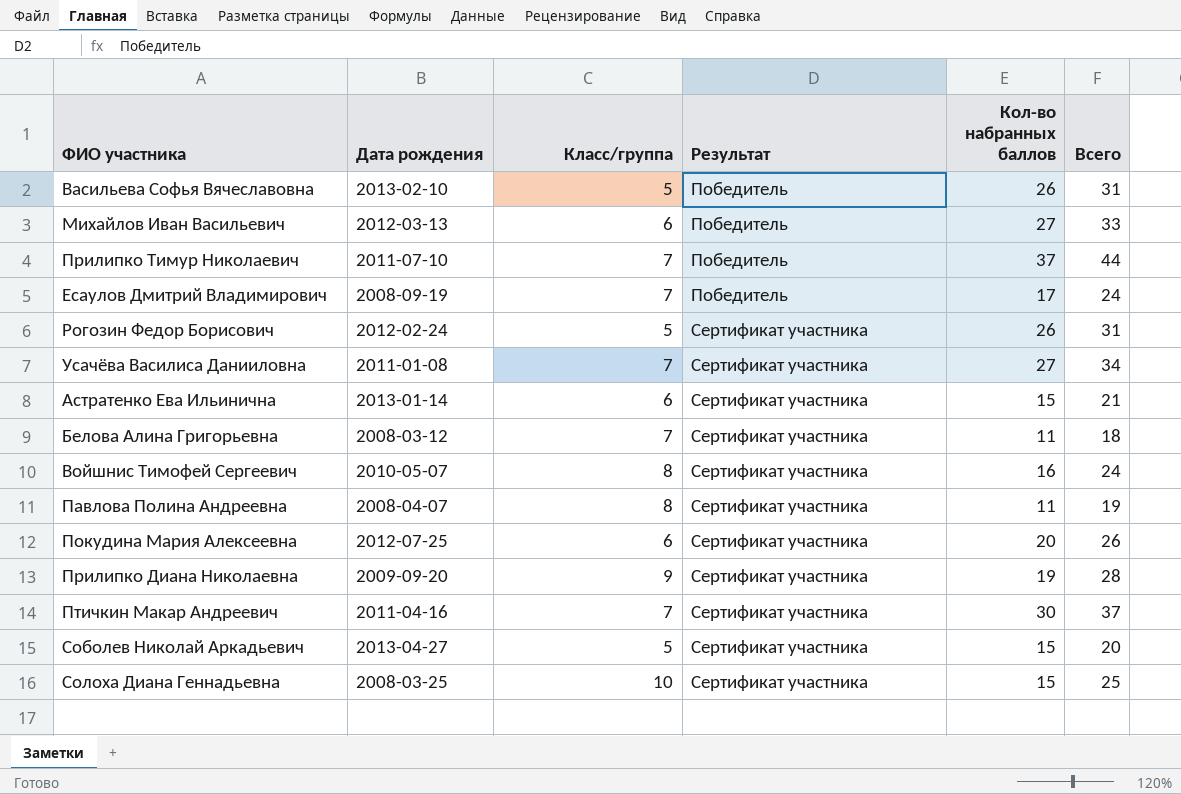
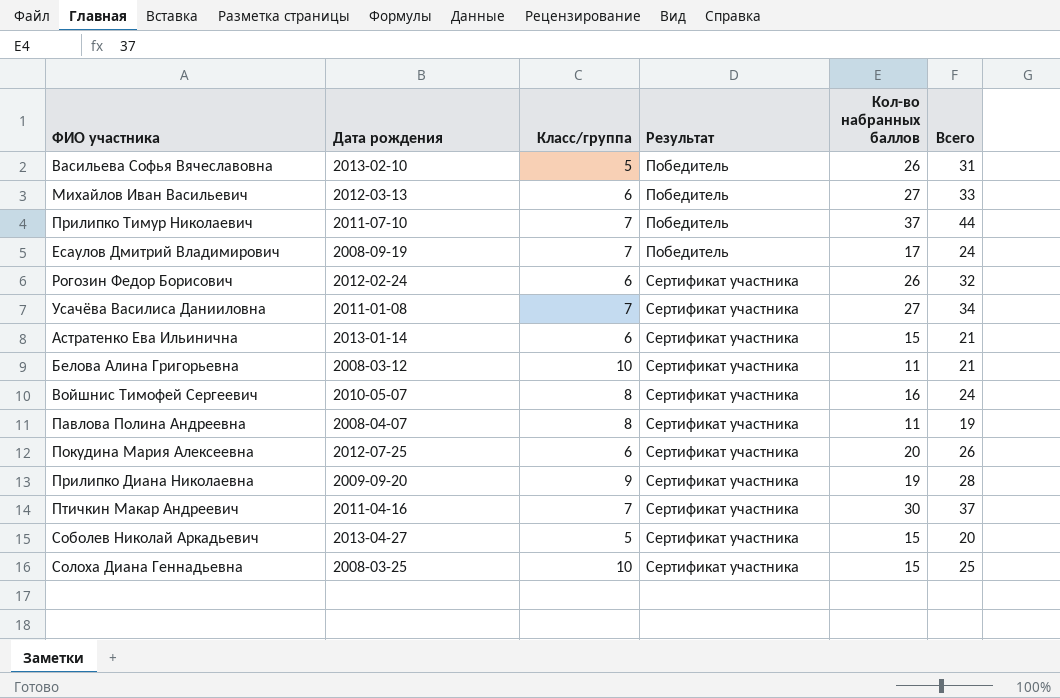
Рогозин Федор Борисович | Класс/группа: 5 -> 6
Рогозин Федор Борисович | Всего: 31 -> 32
Белова Алина Григорьевна | Класс/группа: 7 -> 10
Белова Алина Григорьевна | Всего: 18 -> 21

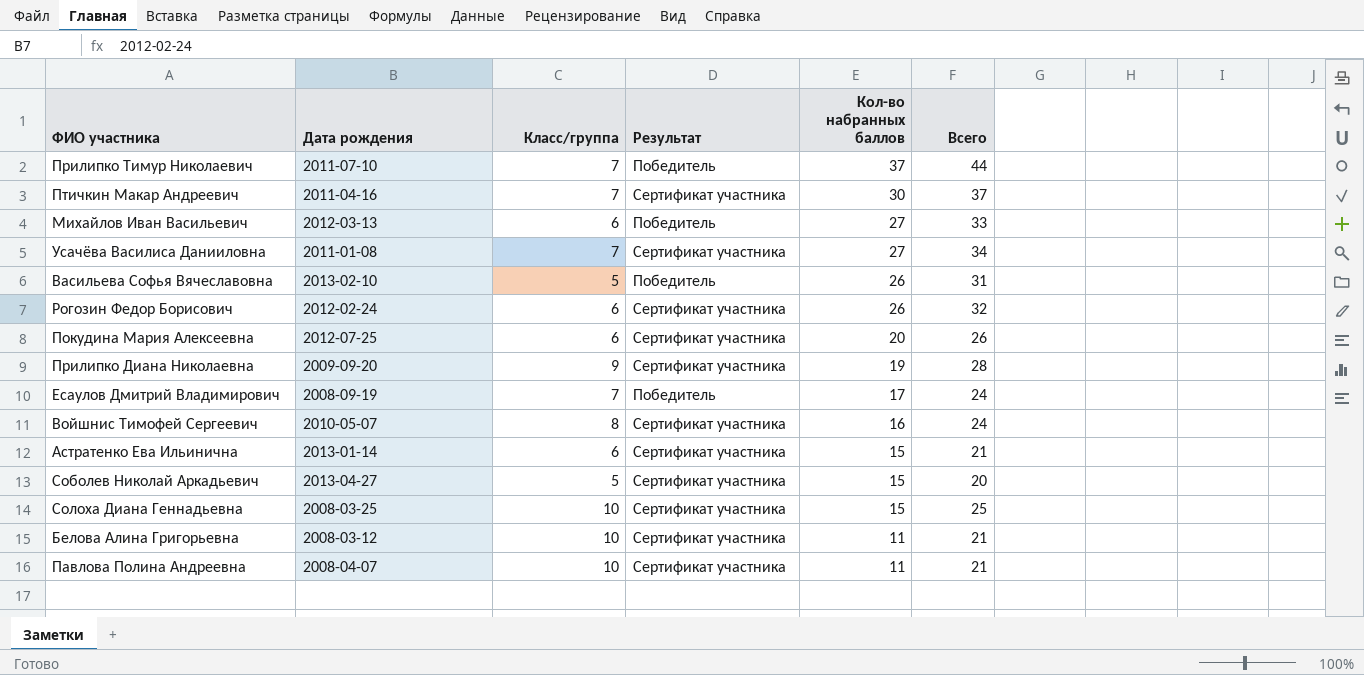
row order: Результат ascending -> Кол-во набранных баллов descending
Павлова Полина Андреевна | Класс/группа: 8 -> 10
Павлова Полина Андреевна | Всего: 19 -> 21

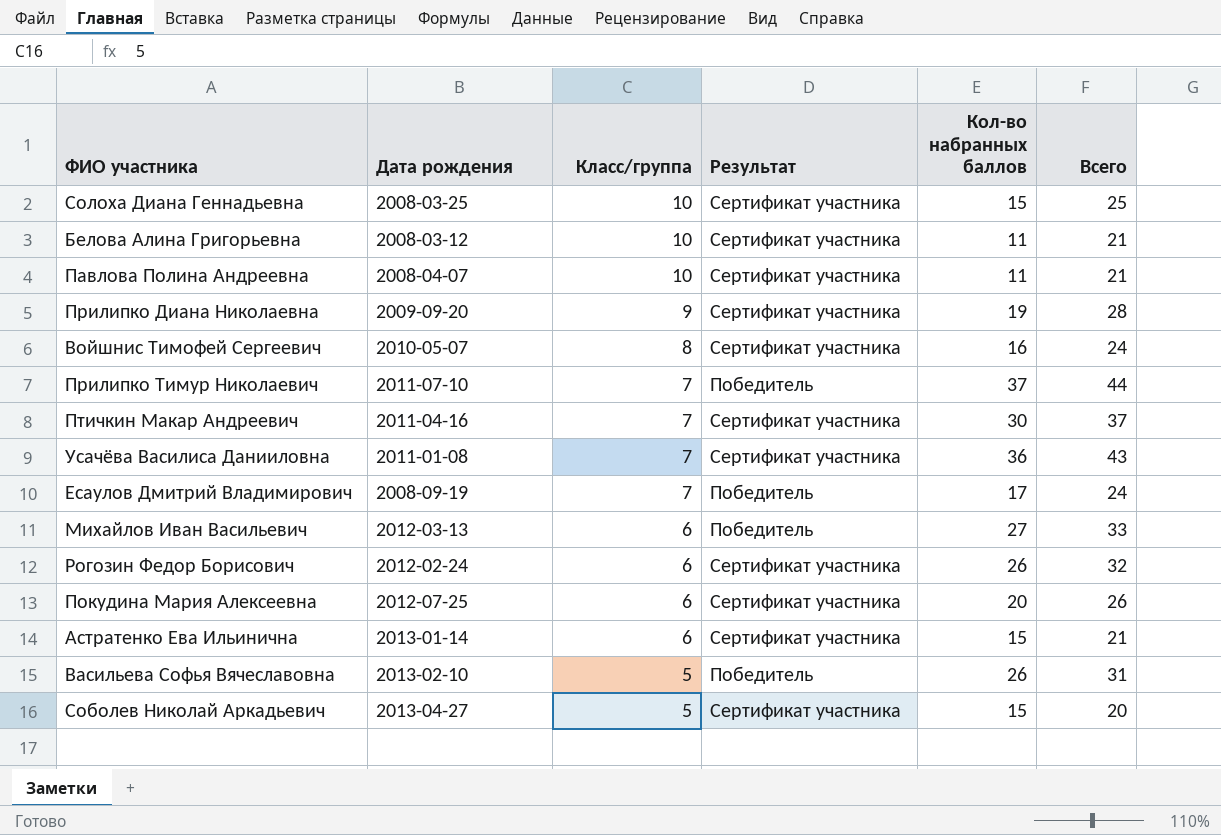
row order: Кол-во набранных баллов descending -> Класс/группа descending
Усачёва Василиса Данииловна | Кол-во набранных баллов: 27 -> 36
Усачёва Василиса Данииловна | Всего: 34 -> 43

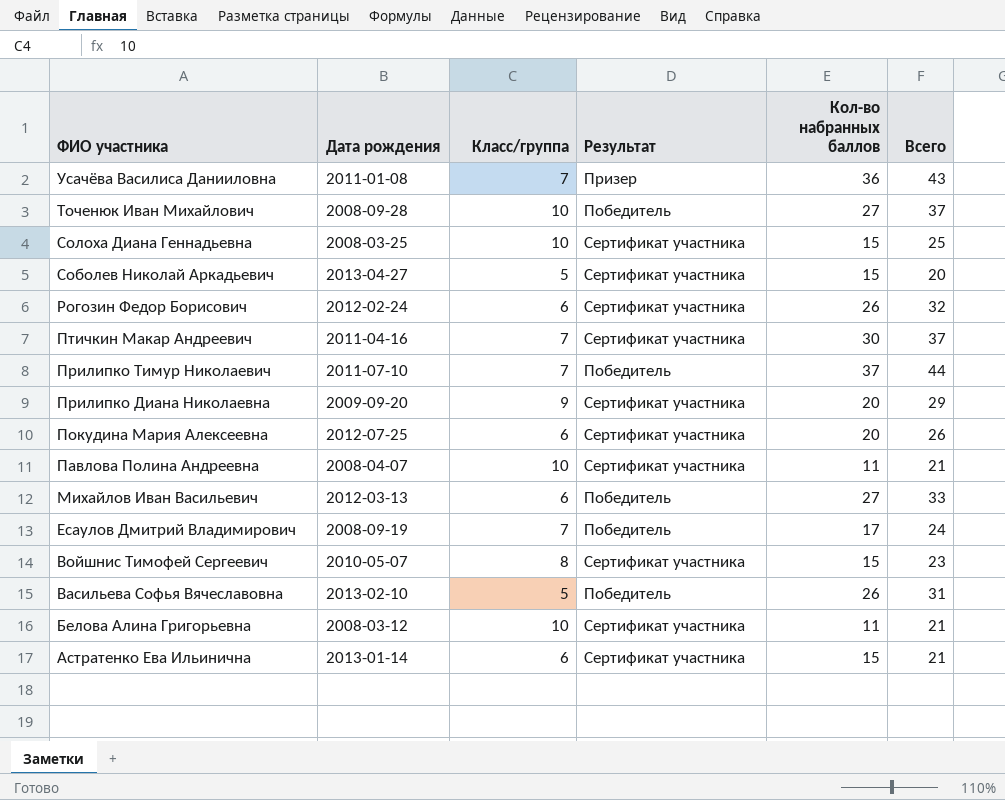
row order: Класс/группа descending -> ФИО участника descending
Усачёва Василиса Данииловна | Результат: Сертификат участника -> Призер
row Точенюк Иван Михайлович: none -> 2008-09-28 | 10 | Победитель | 27 | 37
Прилипко Диана Николаевна | Кол-во набранных баллов: 19 -> 20
Прилипко Диана Николаевна | Всего: 28 -> 29
Войшнис Тимофей Сергеевич | Кол-во набранных баллов: 16 -> 15
Войшнис Тимофей Сергеевич | Всего: 24 -> 23

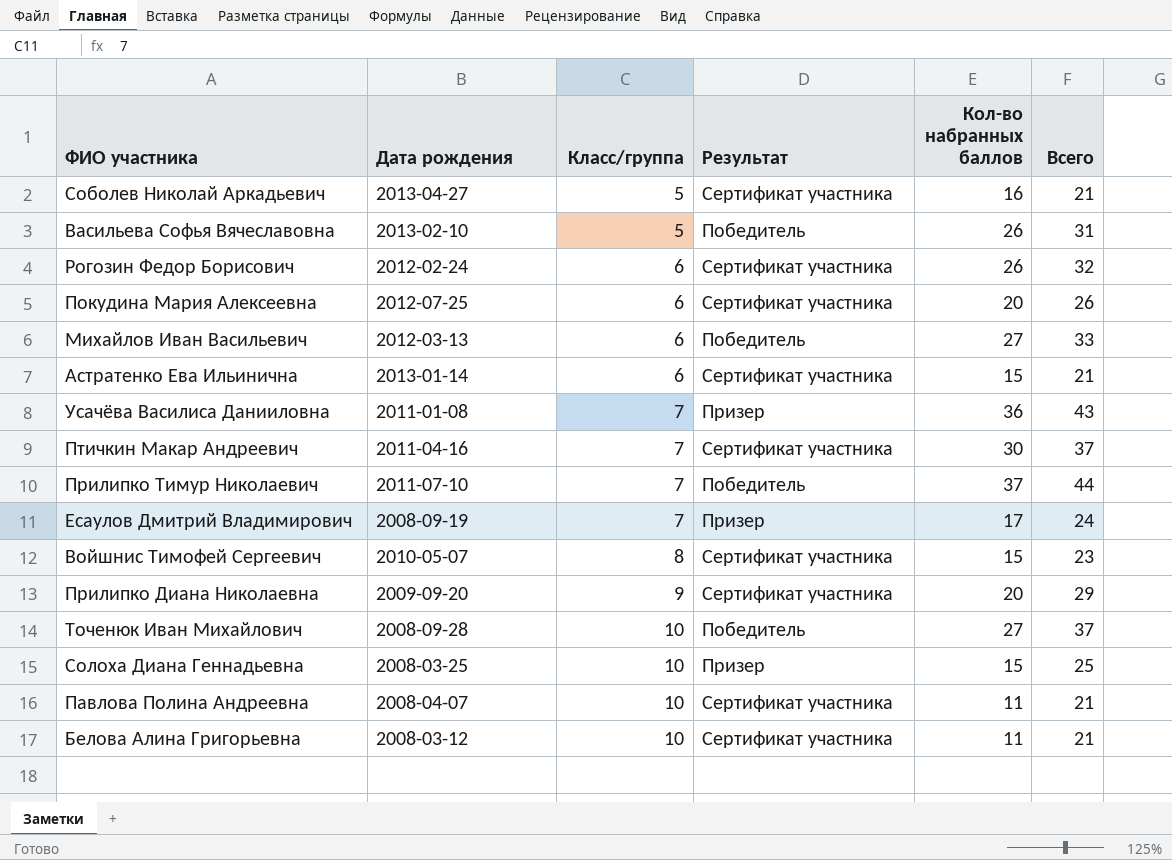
row order: ФИО участника descending -> Класс/группа ascending
Соболев Николай Аркадьевич | Кол-во набранных баллов: 15 -> 16
Соболев Николай Аркадьевич | Всего: 20 -> 21
Есаулов Дмитрий Владимирович | Результат: Победитель -> Призер
Солоха Диана Геннадьевна | Результат: Сертификат участника -> Призер

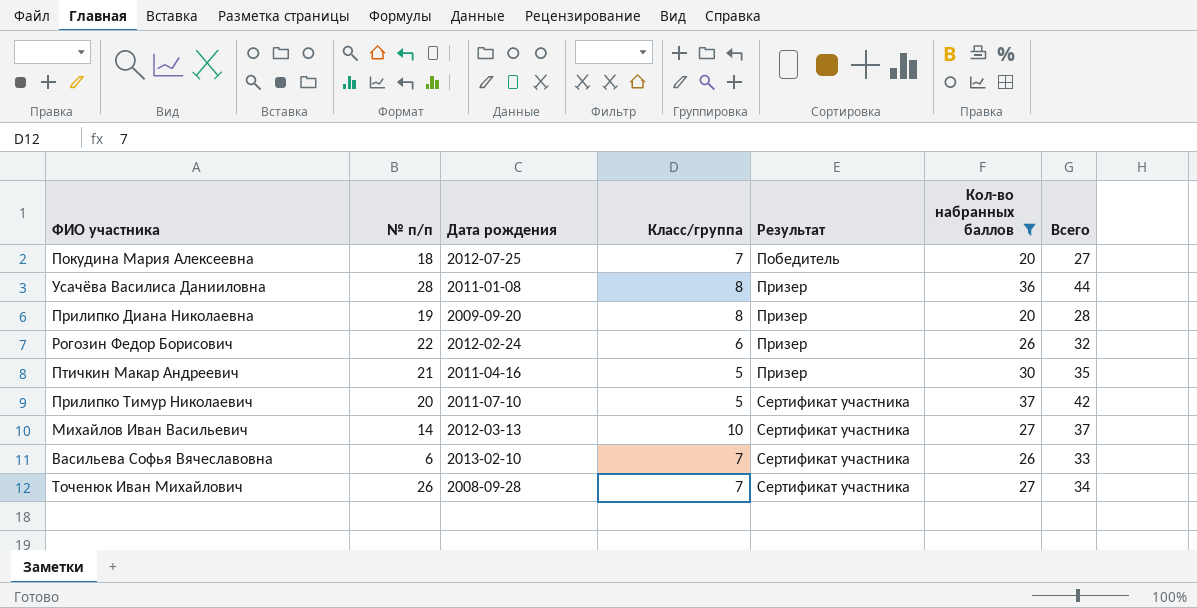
filter: none -> Кол-во набранных баллов >= 20
row order: Класс/группа ascending -> Результат ascending
column № п/п | position: none -> 2
Покудина Мария Алексеевна | Класс/группа: 6 -> 7
Покудина Мария Алексеевна | Результат: Сертификат участника -> Победитель
Покудина Мария Алексеевна | Всего: 26 -> 27
Усачёва Василиса Данииловна | Класс/группа: 7 -> 8
Усачёва Василиса Данииловна | Всего: 43 -> 44
Прилипко Диана Николаевна | Класс/группа: 9 -> 8
Прилипко Диана Николаевна | Результат: Сертификат участника -> Призер
Прилипко Диана Николаевна | Всего: 29 -> 28
Рогозин Федор Борисович | Результат: Сертификат участника -> Призер
Птичкин Макар Андреевич | Класс/группа: 7 -> 5
Птичкин Макар Андреевич | Результат: Сертификат участника -> Призер
Птичкин Макар Андреевич | Всего: 37 -> 35
Прилипко Тимур Николаевич | Класс/группа: 7 -> 5
Прилипко Тимур Николаевич | Результат: Победитель -> Сертификат участника
Прилипко Тимур Николаевич | Всего: 44 -> 42
Михайлов Иван Васильевич | Класс/группа: 6 -> 10
Михайлов Иван Васильевич | Результат: Победитель -> Сертификат участника
Михайлов Иван Васильевич | Всего: 33 -> 37
Васильева Софья Вячеславовна | Класс/группа: 5 -> 7
Васильева Софья Вячеславовна | Результат: Победитель -> Сертификат участника
Васильева Софья Вячеславовна | Всего: 31 -> 33
Точенюк Иван Михайлович | Класс/группа: 10 -> 7
Точенюк Иван Михайлович | Результат: Победитель -> Сертификат участника
Точенюк Иван Михайлович | Всего: 37 -> 34

